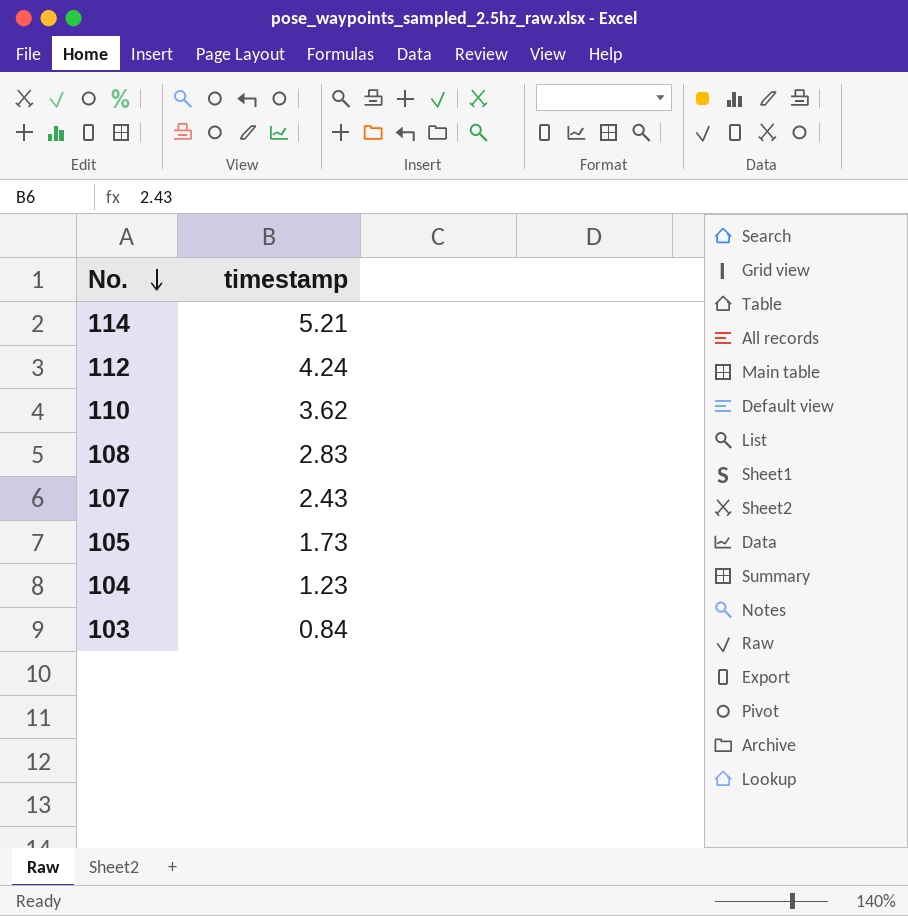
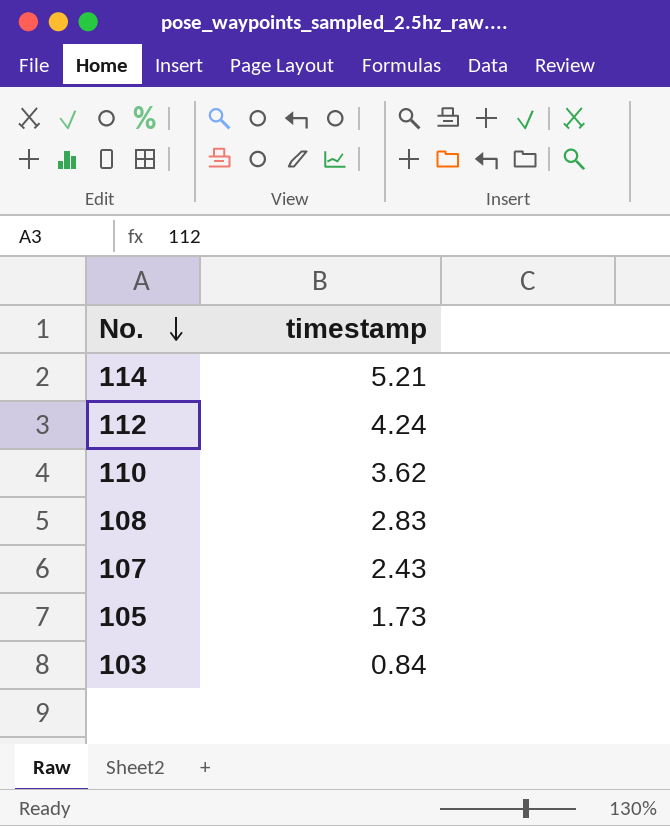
row 104: 1.23 -> none

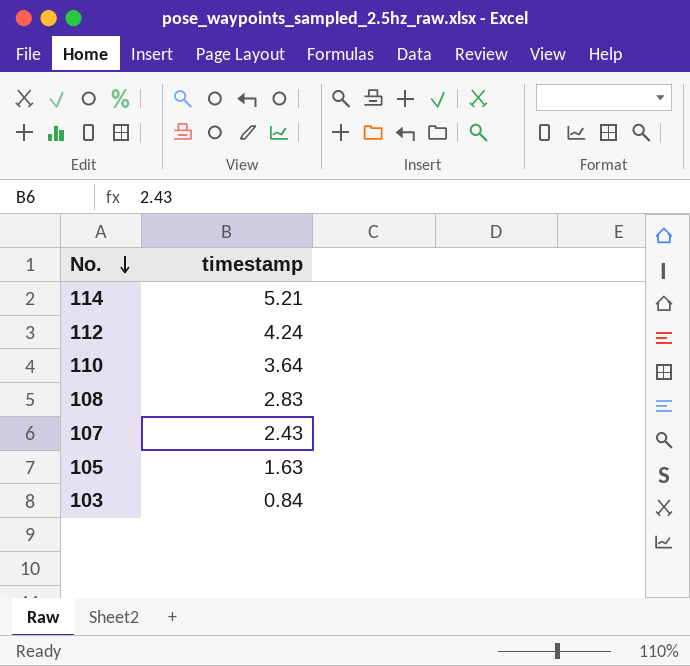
110 | timestamp: 3.62 -> 3.64
105 | timestamp: 1.73 -> 1.63

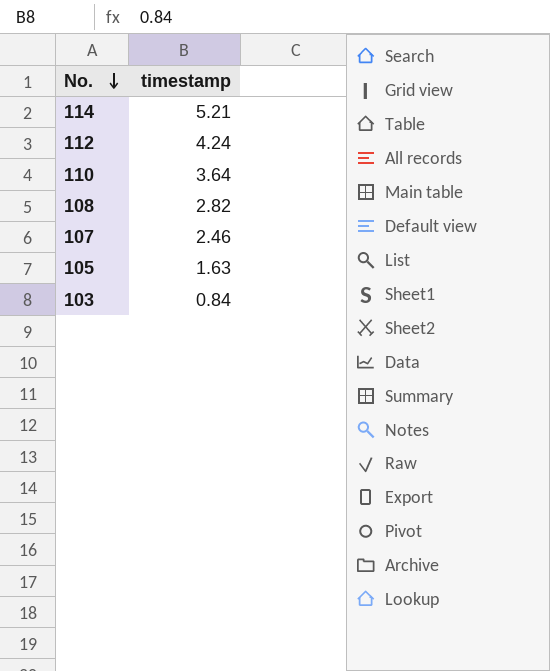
108 | timestamp: 2.83 -> 2.82
107 | timestamp: 2.43 -> 2.46

